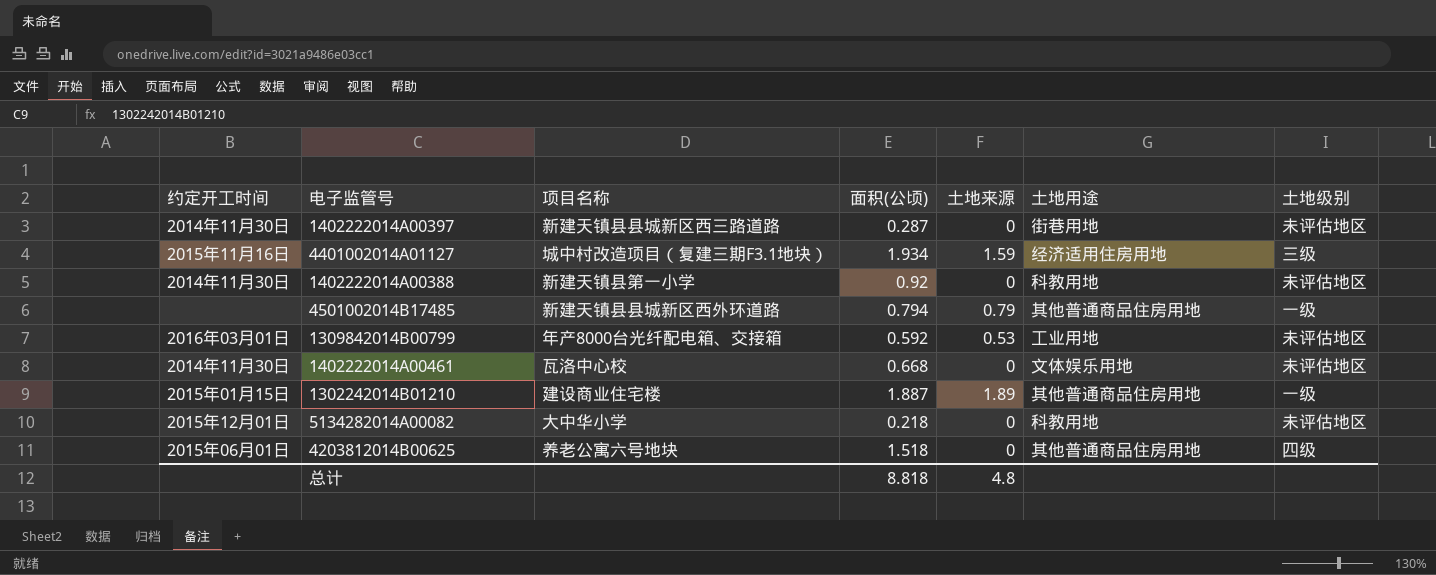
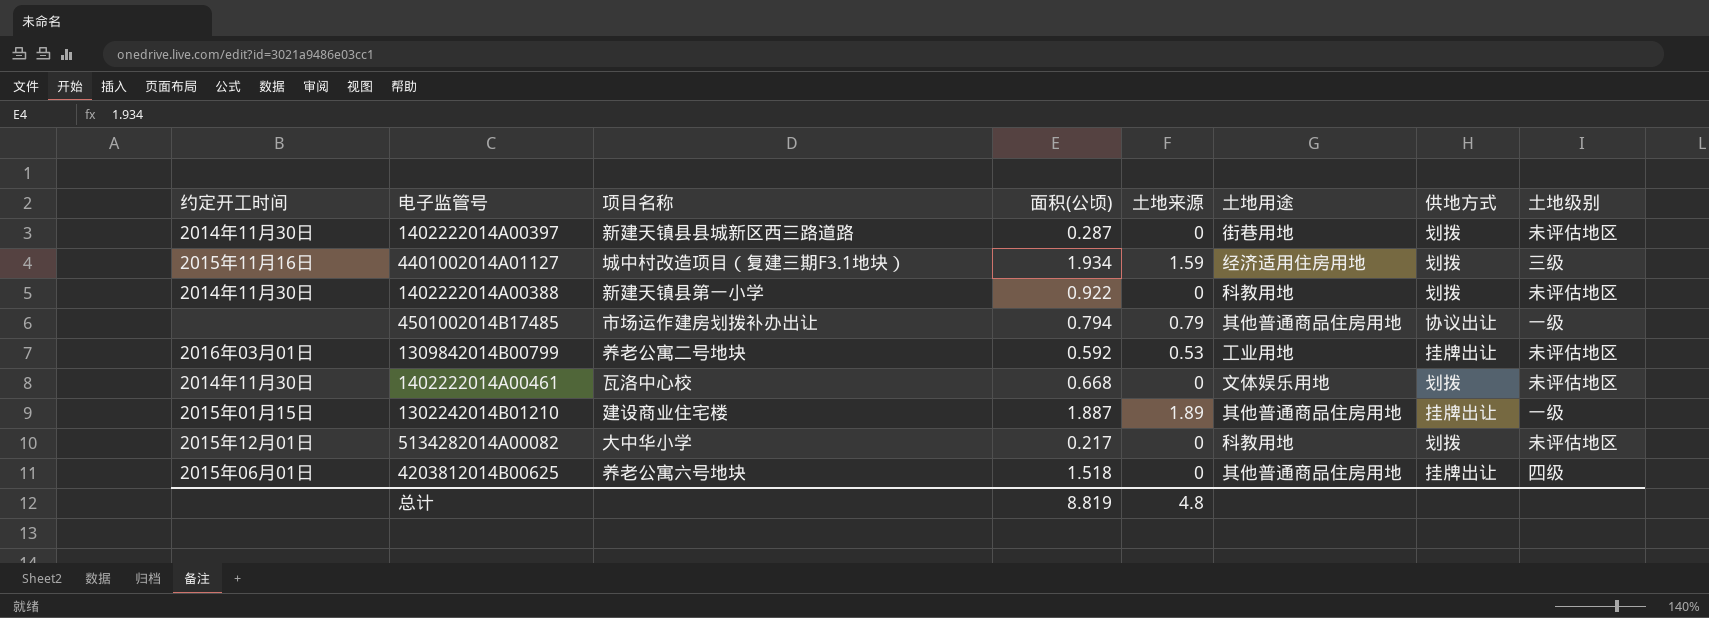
column 供地方式 | position: none -> 7
1402222014A00388 | 面积(公顷): 0.92 -> 0.922
4501002014B17485 | 项目名称: 新建天镇县县城新区西外环道路 -> 市场运作建房划拨补办出让
1309842014B00799 | 项目名称: 年产8000台光纤配电箱、交接箱 -> 养老公寓二号地块
5134282014A00082 | 面积(公顷): 0.218 -> 0.217
总计 | 面积(公顷): 8.818 -> 8.819

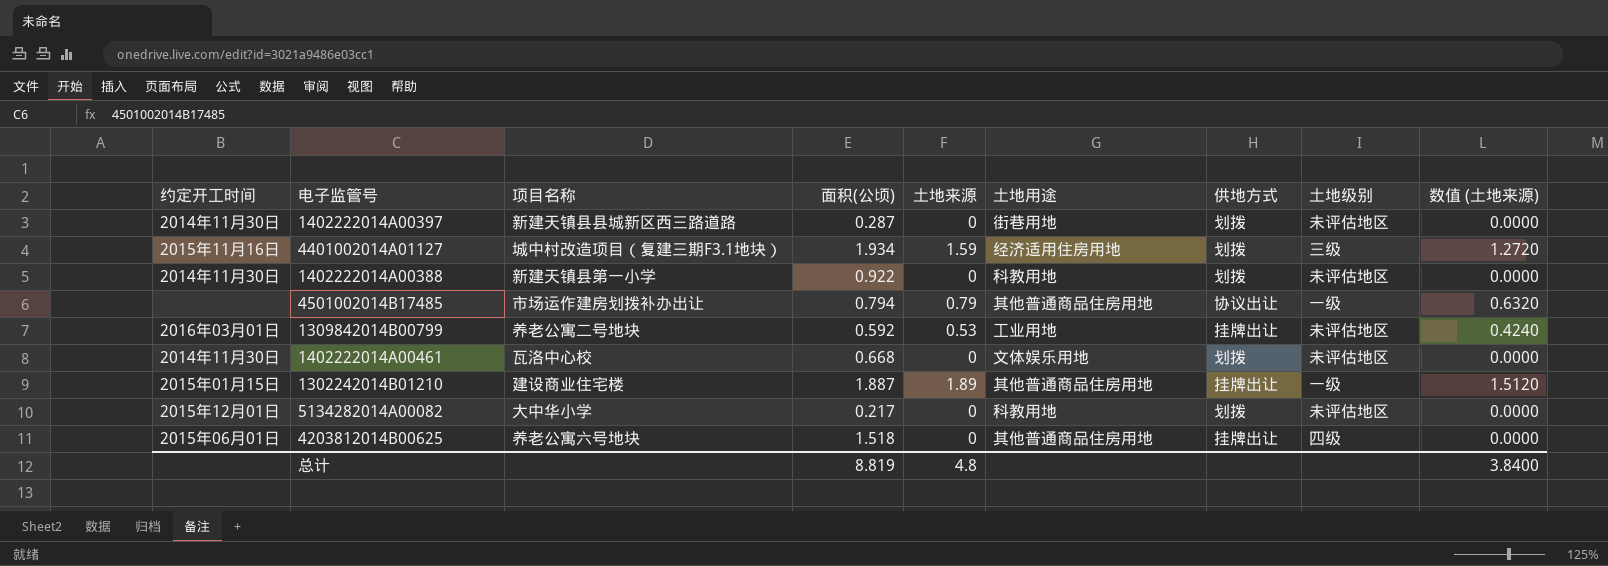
column 数值 (土地来源) | formula: none -> [土地来源] * 0.8

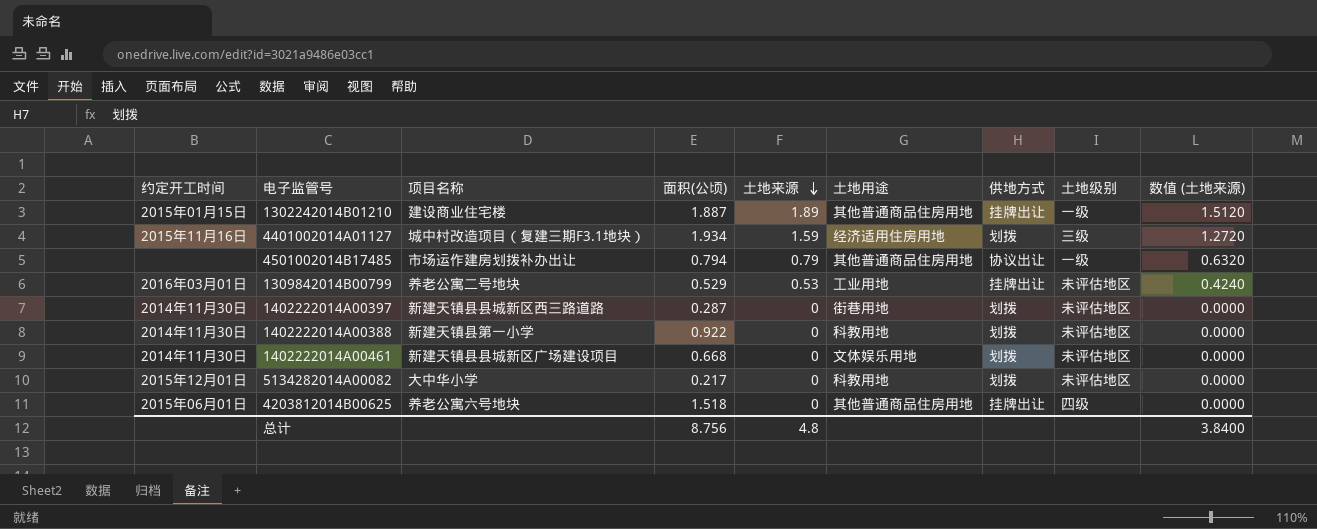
row order: none -> 土地来源 descending
1309842014B00799 | 面积(公顷): 0.592 -> 0.529
1402222014A00461 | 项目名称: 瓦洛中心校 -> 新建天镇县县城新区广场建设项目
总计 | 面积(公顷): 8.819 -> 8.756

